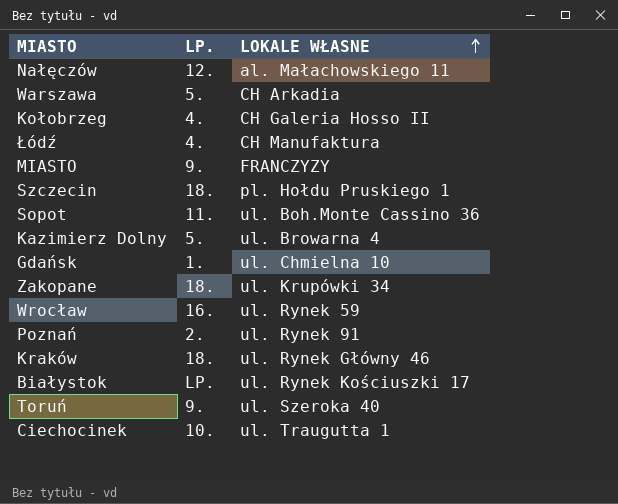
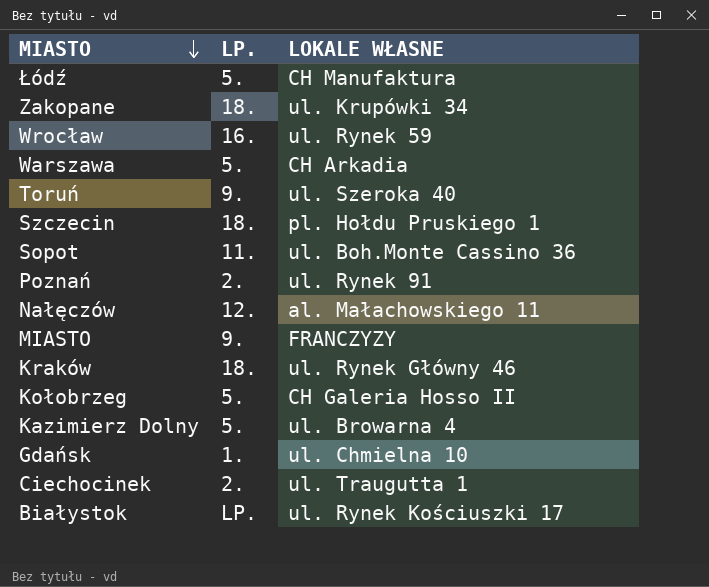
row order: LOKALE WŁASNE ascending -> MIASTO descending
Łódź | LP.: 4. -> 5.
Kołobrzeg | LP.: 4. -> 5.
Ciechocinek | LP.: 10. -> 2.

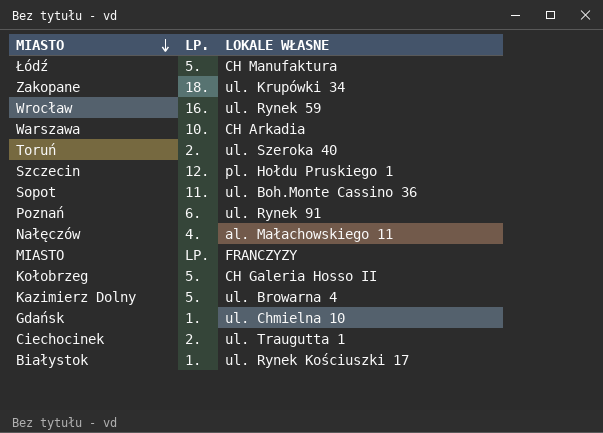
row Kraków: 18. | ul. Rynek Główny 46 -> none
Warszawa | LP.: 5. -> 10.
Toruń | LP.: 9. -> 2.
Szczecin | LP.: 18. -> 12.
Poznań | LP.: 2. -> 6.
Nałęczów | LP.: 12. -> 4.
MIASTO | LP.: 9. -> LP.
Białystok | LP.: LP. -> 1.

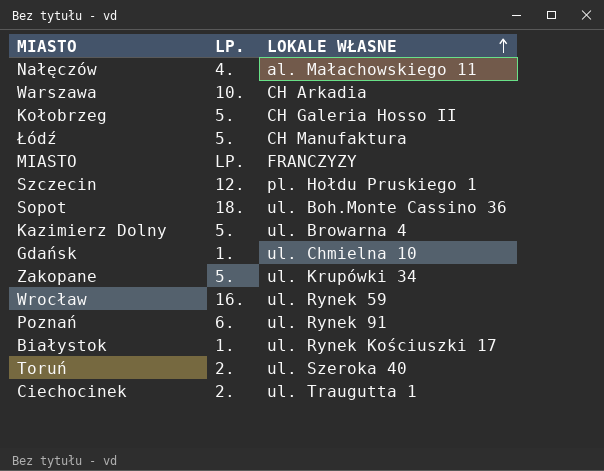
row order: MIASTO descending -> LOKALE WŁASNE ascending
Sopot | LP.: 11. -> 18.
Zakopane | LP.: 18. -> 5.

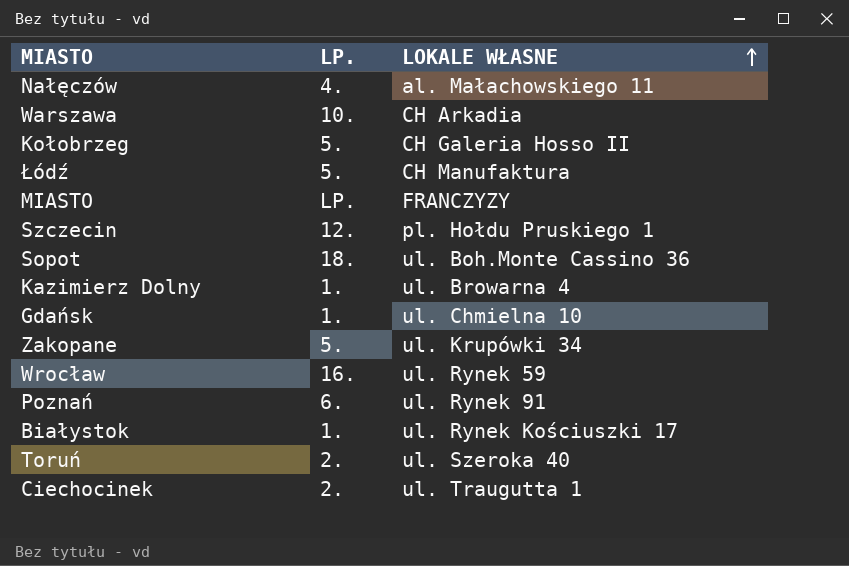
Kazimierz Dolny | LP.: 5. -> 1.

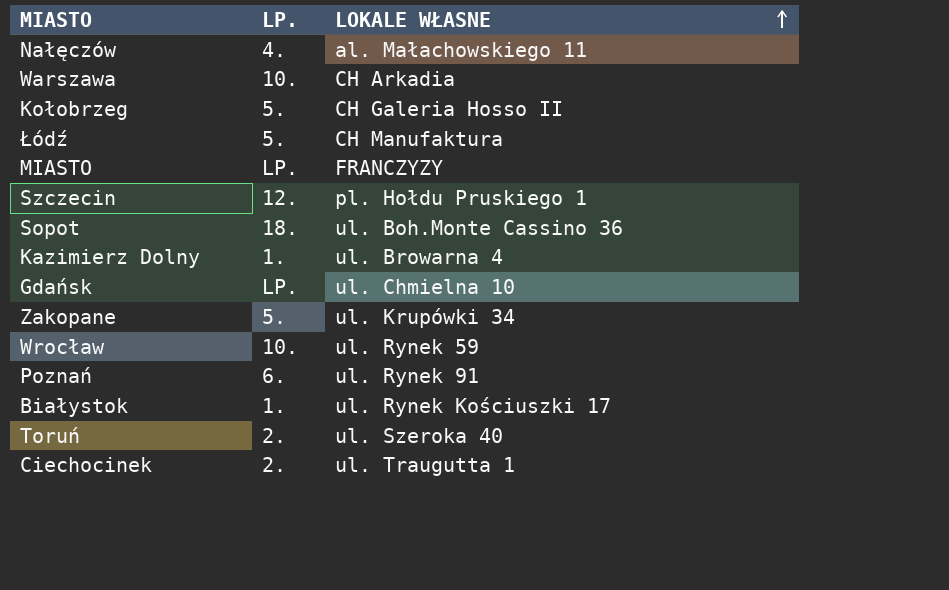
Gdańsk | LP.: 1. -> LP.
Wrocław | LP.: 16. -> 10.

